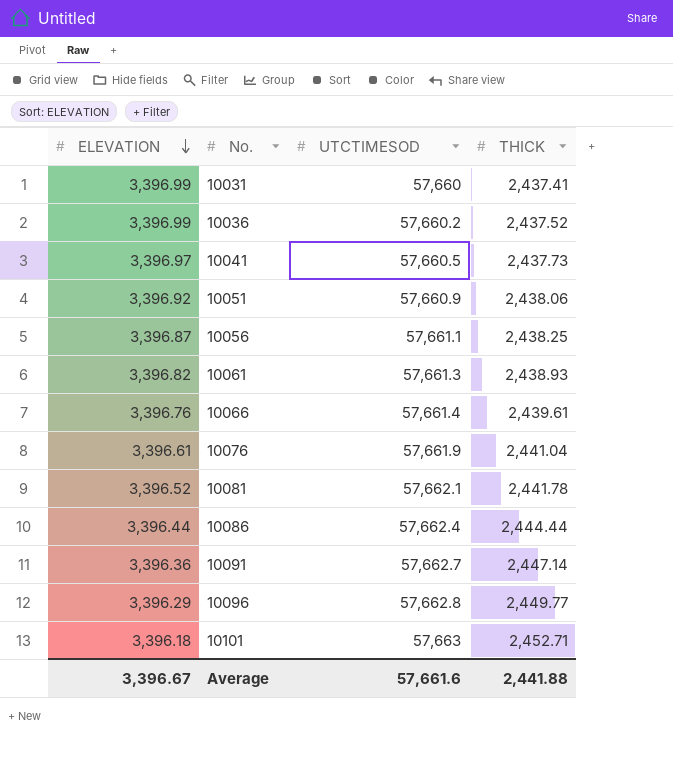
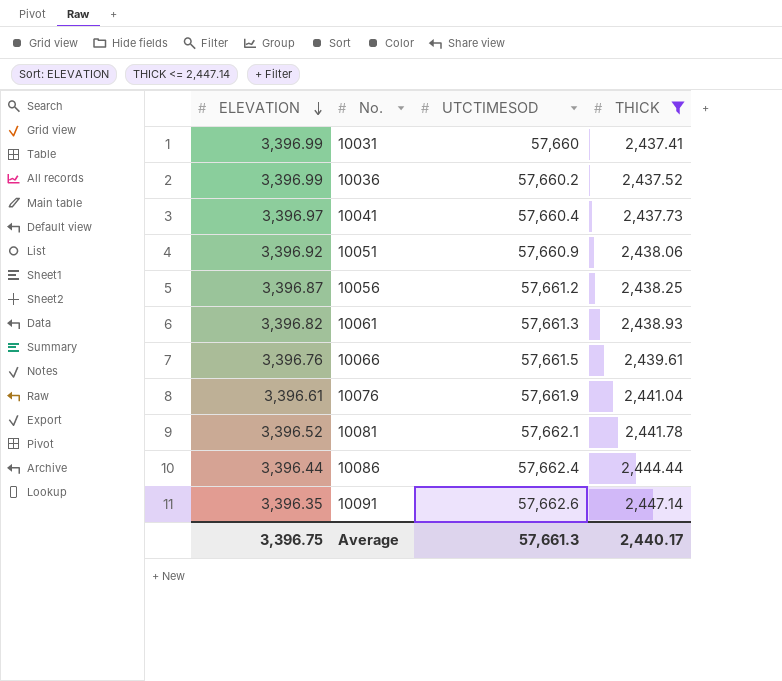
filter: none -> THICK <= 2,447.14
10041 | UTCTIMESOD: 57,660.5 -> 57,660.4
10056 | UTCTIMESOD: 57,661.1 -> 57,661.2
10066 | UTCTIMESOD: 57,661.4 -> 57,661.5
10091 | ELEVATION: 3,396.36 -> 3,396.35
10091 | UTCTIMESOD: 57,662.7 -> 57,662.6
Average | ELEVATION: 3,396.67 -> 3,396.75
Average | UTCTIMESOD: 57,661.6 -> 57,661.3
Average | THICK: 2,441.88 -> 2,440.17

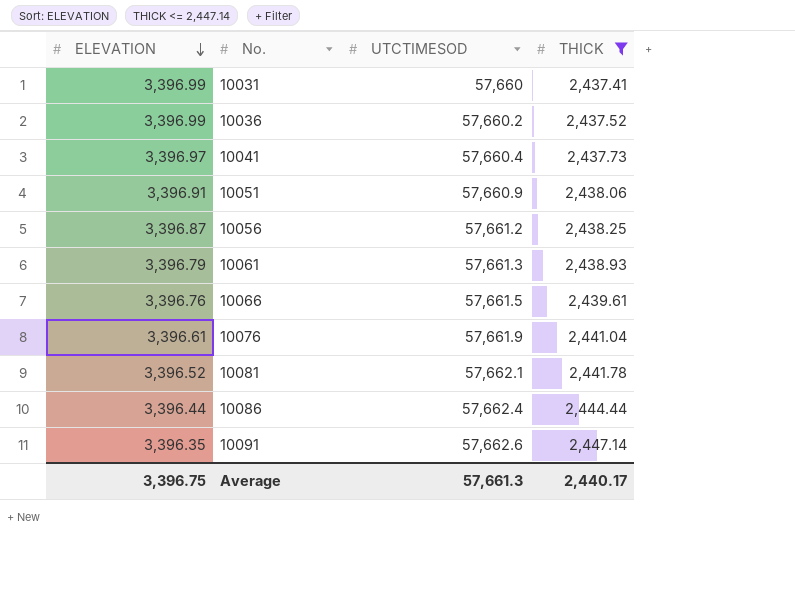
10051 | ELEVATION: 3,396.92 -> 3,396.91
10061 | ELEVATION: 3,396.82 -> 3,396.79

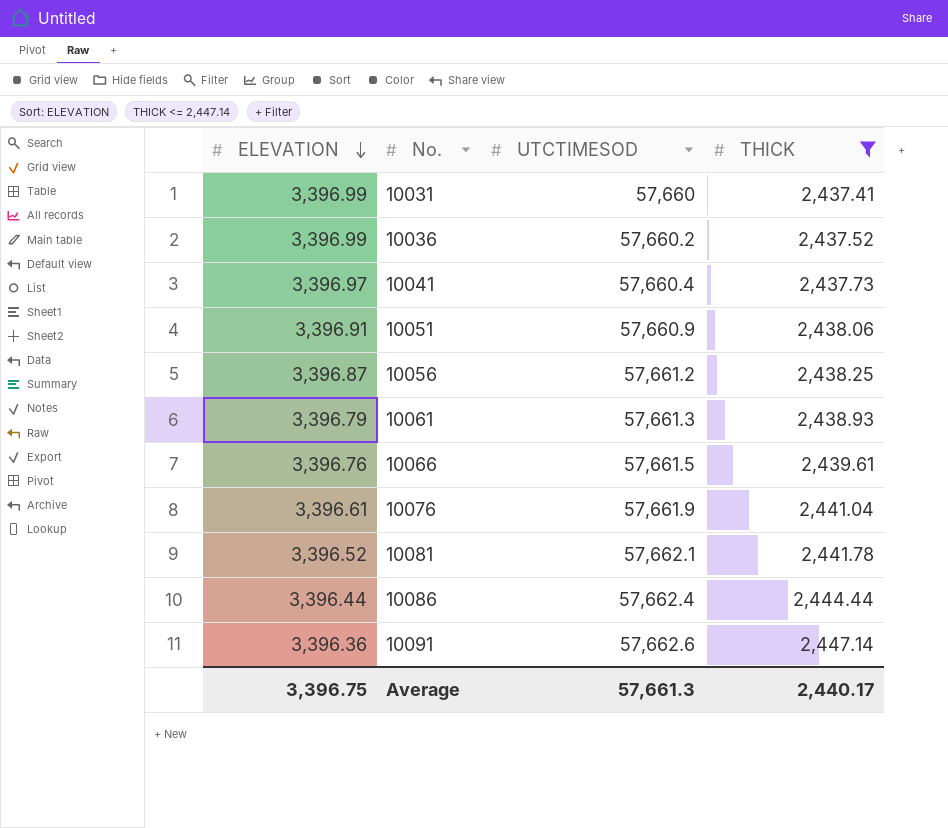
10091 | ELEVATION: 3,396.35 -> 3,396.36

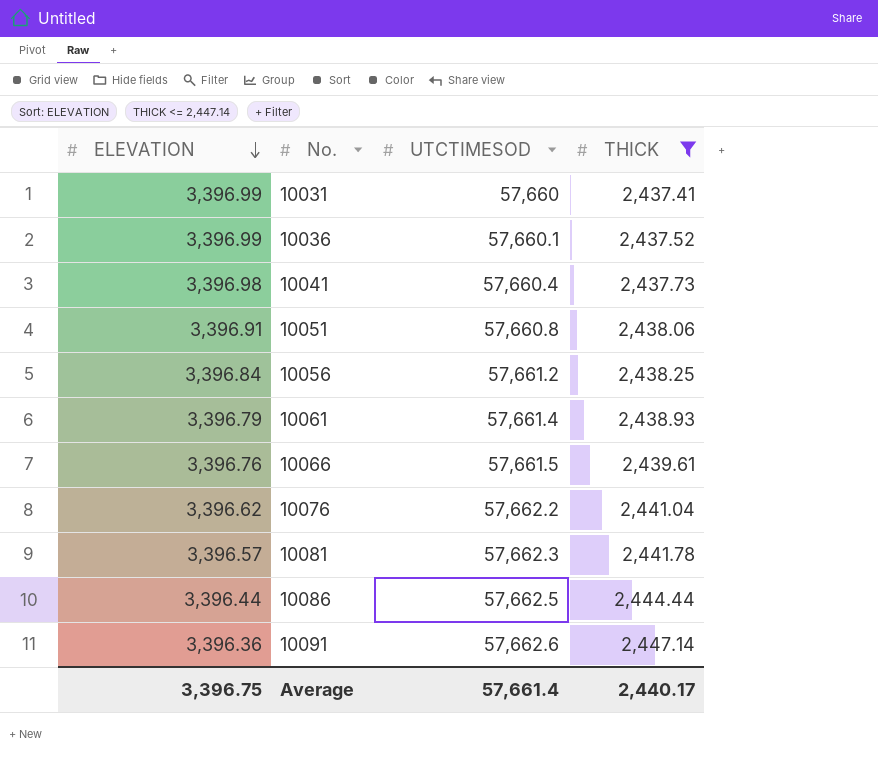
10036 | UTCTIMESOD: 57,660.2 -> 57,660.1
10041 | ELEVATION: 3,396.97 -> 3,396.98
10051 | UTCTIMESOD: 57,660.9 -> 57,660.8
10056 | ELEVATION: 3,396.87 -> 3,396.84
10061 | UTCTIMESOD: 57,661.3 -> 57,661.4
10076 | ELEVATION: 3,396.61 -> 3,396.62
10076 | UTCTIMESOD: 57,661.9 -> 57,662.2
10081 | ELEVATION: 3,396.52 -> 3,396.57
10081 | UTCTIMESOD: 57,662.1 -> 57,662.3
10086 | UTCTIMESOD: 57,662.4 -> 57,662.5
Average | UTCTIMESOD: 57,661.3 -> 57,661.4

